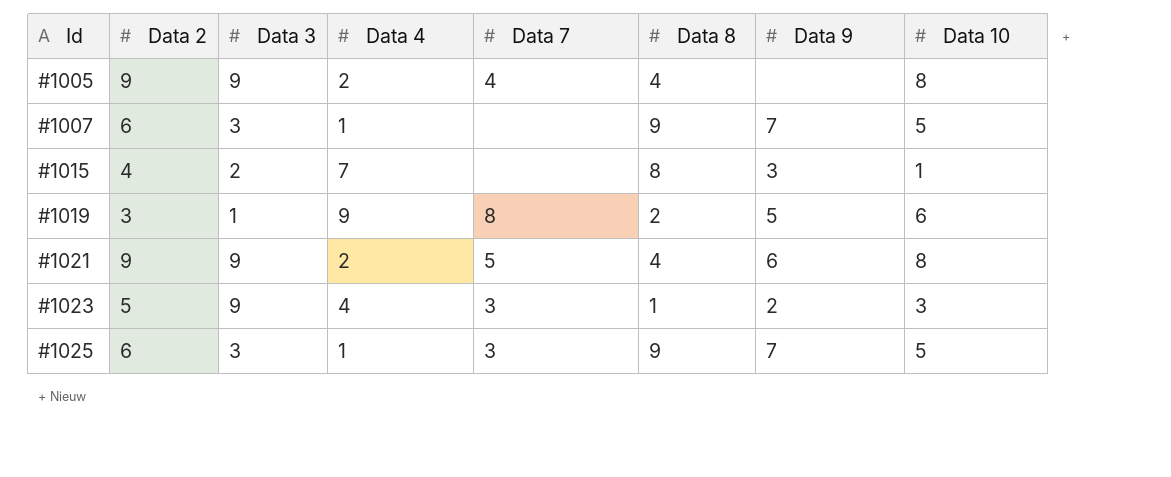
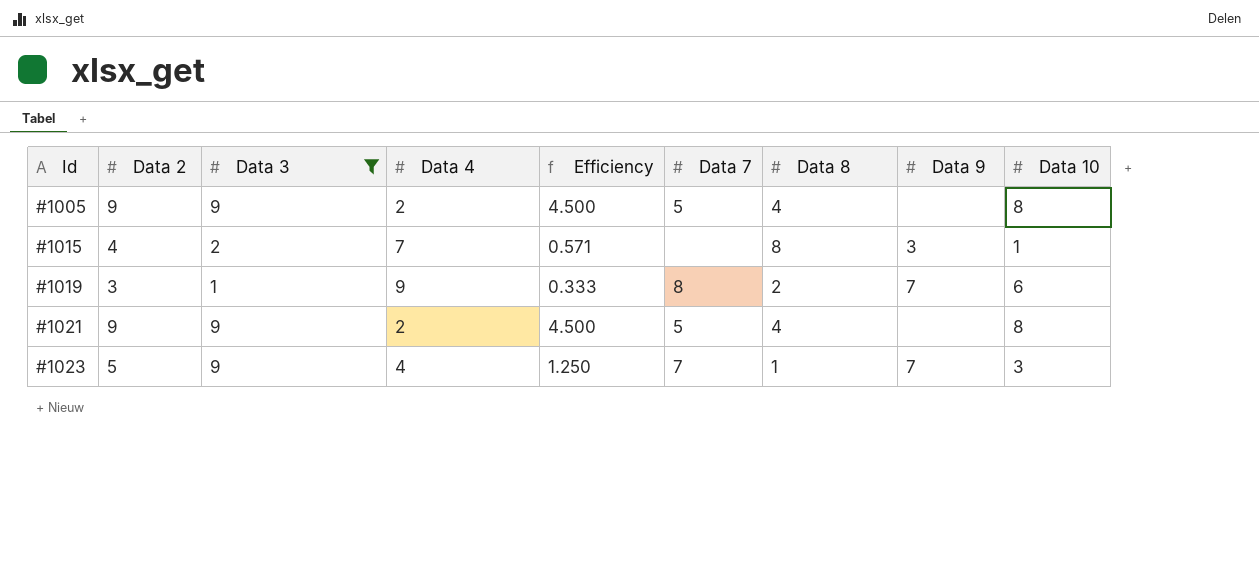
filter: none -> Data 3 != 3
column Efficiency | formula: none -> [Data 2] / [Data 4]
#1005 | Data 7: 4 -> 5
#1019 | Data 9: 5 -> 7
#1021 | Data 9: 6 -> none
#1023 | Data 7: 3 -> 7
#1023 | Data 9: 2 -> 7

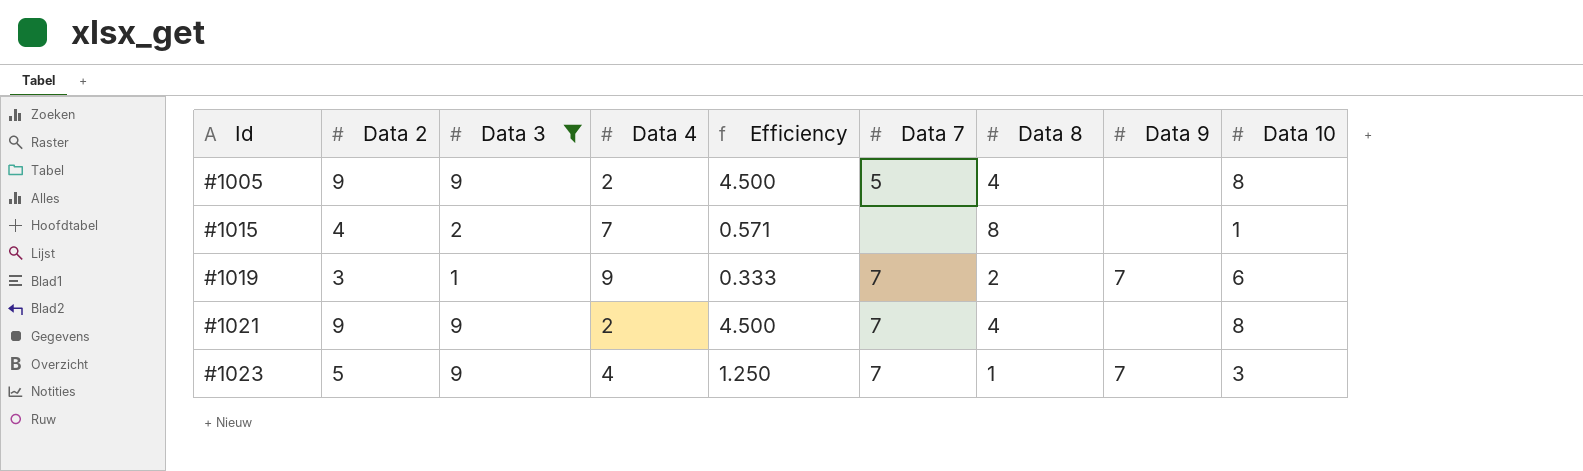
#1015 | Data 9: 3 -> none
#1019 | Data 7: 8 -> 7
#1021 | Data 7: 5 -> 7

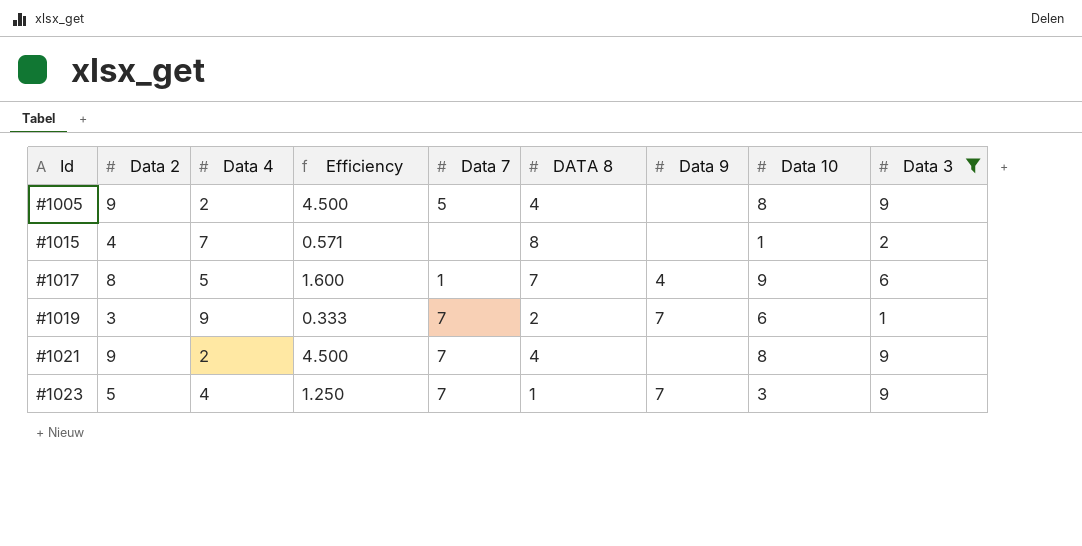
column name: Data 8 -> DATA 8
column Data 3 | position: 3 -> 9
row #1017: none -> 8 | 5 | 1.600 | 1 | 7 | 4 | 9 | 6

